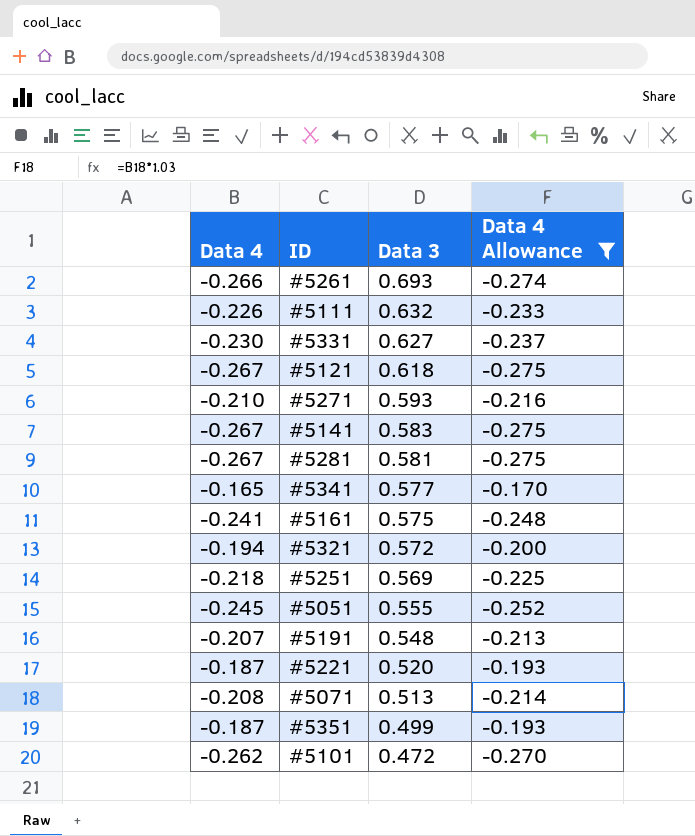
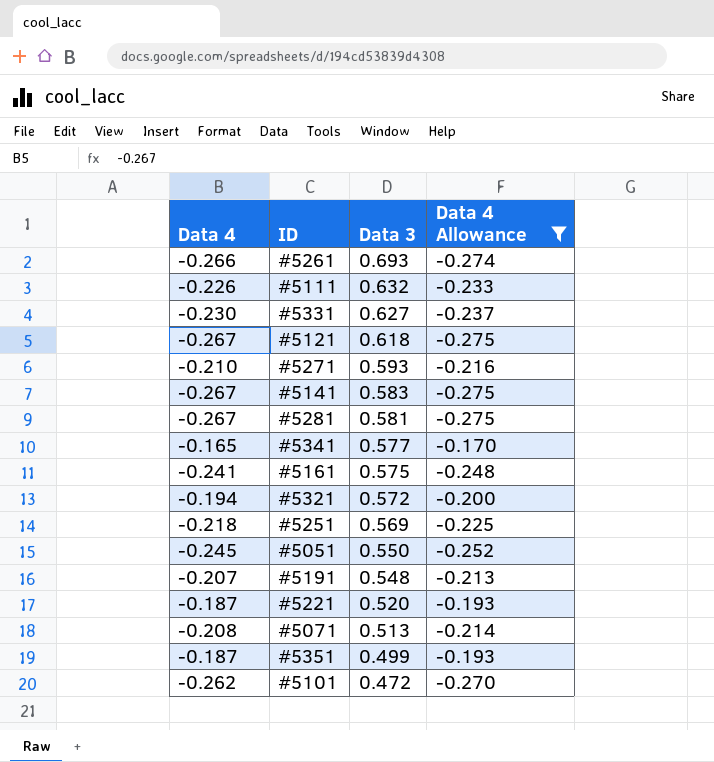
#5051 | Data 3: 0.555 -> 0.550

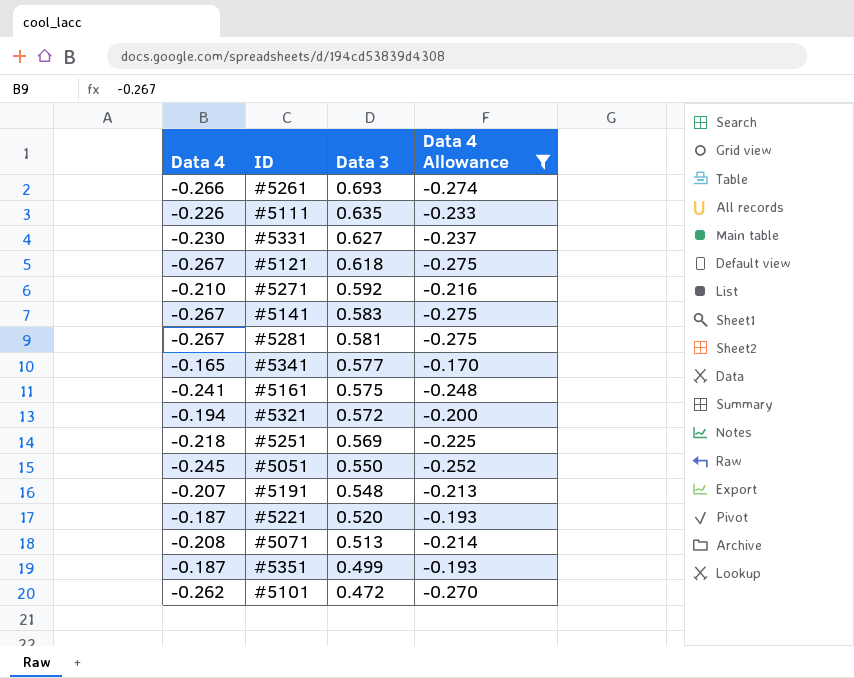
#5111 | Data 3: 0.632 -> 0.635
#5271 | Data 3: 0.593 -> 0.592

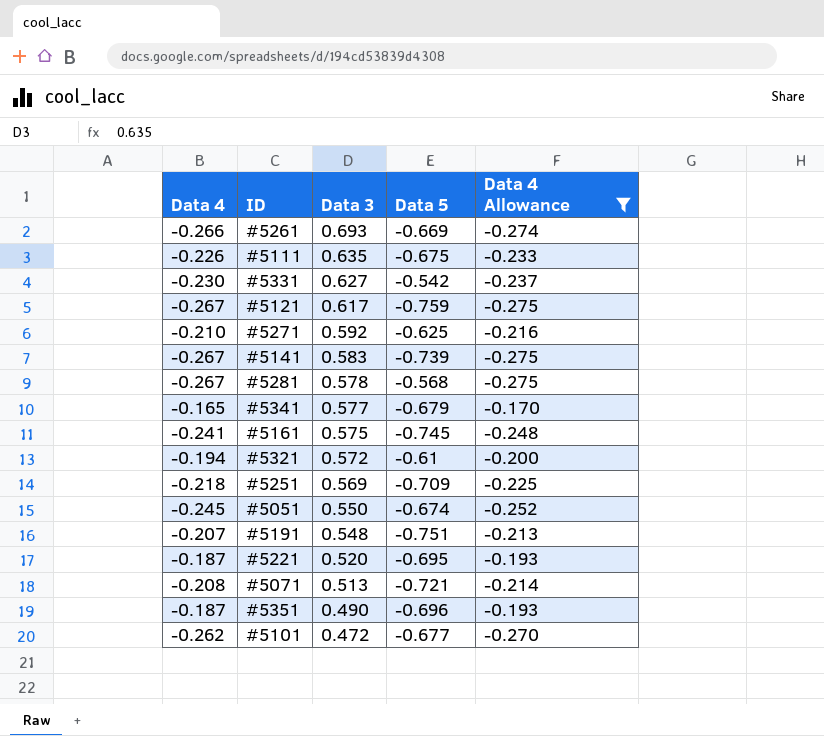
column Data 5 | position: none -> 4
#5121 | Data 3: 0.618 -> 0.617
#5281 | Data 3: 0.581 -> 0.578
#5351 | Data 3: 0.499 -> 0.490

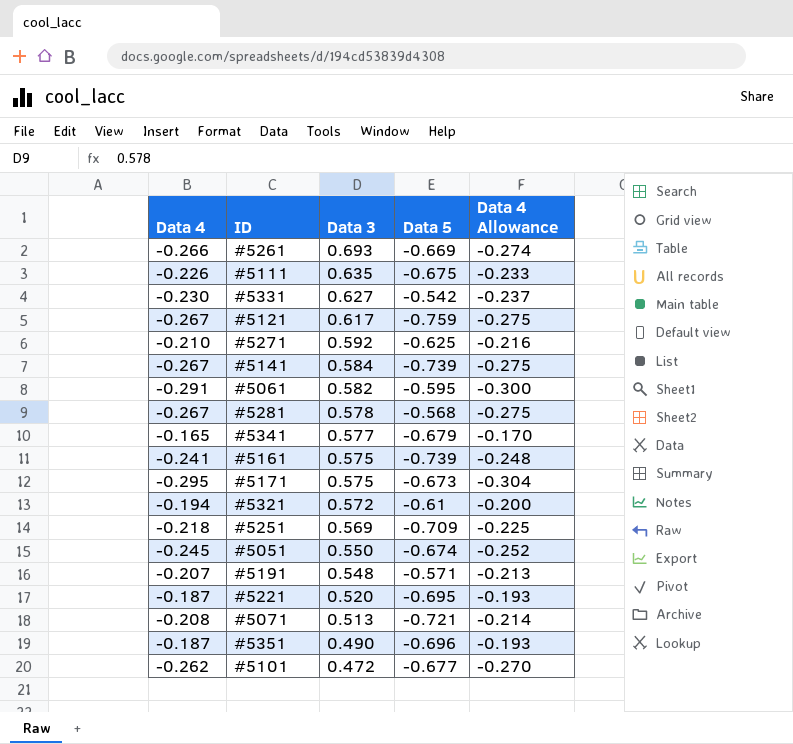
filter: Data 4 Allowance >= -0.275 -> none
#5141 | Data 3: 0.583 -> 0.584
#5161 | Data 5: -0.745 -> -0.739
#5191 | Data 5: -0.751 -> -0.571

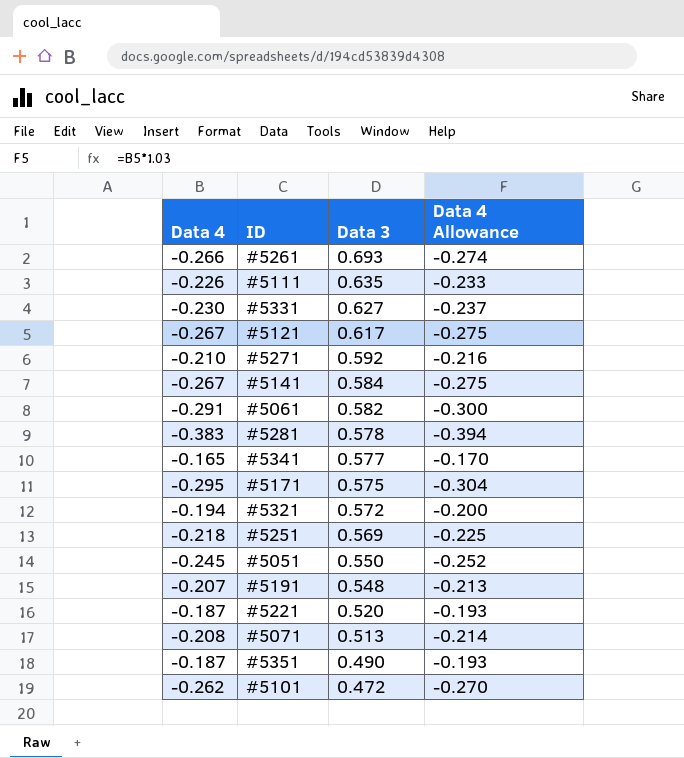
column Data 5 | position: 4 -> none
row #5161: -0.241 | 0.575 | -0.739 | -0.248 -> none
#5281 | Data 4: -0.267 -> -0.383
#5281 | Data 4 Allowance: -0.275 -> -0.394

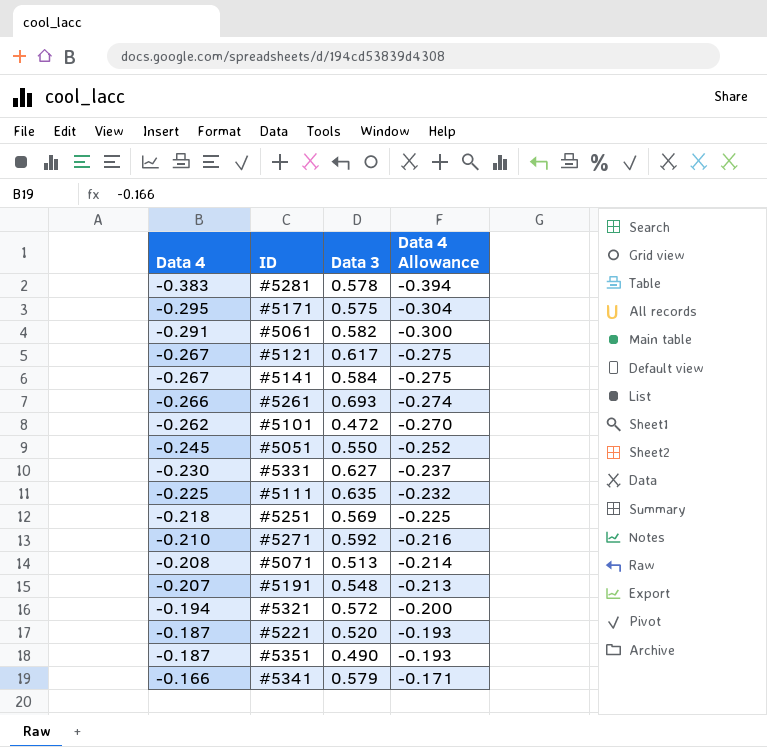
row order: Data 3 descending -> Data 4 ascending
#5111 | Data 4: -0.226 -> -0.225
#5111 | Data 4 Allowance: -0.233 -> -0.232
#5341 | Data 4: -0.165 -> -0.166
#5341 | Data 3: 0.577 -> 0.579
#5341 | Data 4 Allowance: -0.170 -> -0.171

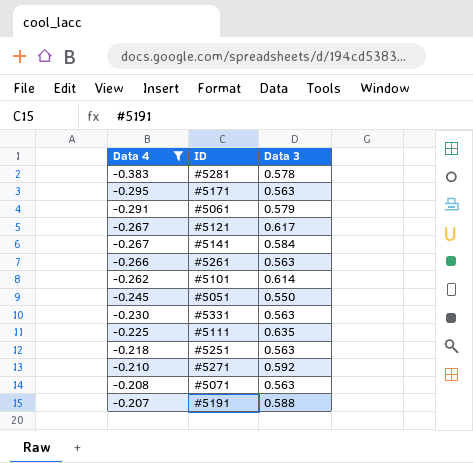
filter: none -> Data 4 <= -0.207
column Data 4 Allowance | formula: [Data 4] * 1.03 -> none
#5171 | Data 3: 0.575 -> 0.563
#5061 | Data 3: 0.582 -> 0.579
#5261 | Data 3: 0.693 -> 0.563
#5101 | Data 3: 0.472 -> 0.614
#5331 | Data 3: 0.627 -> 0.563
#5251 | Data 3: 0.569 -> 0.563
#5071 | Data 3: 0.513 -> 0.563
#5191 | Data 3: 0.548 -> 0.588

